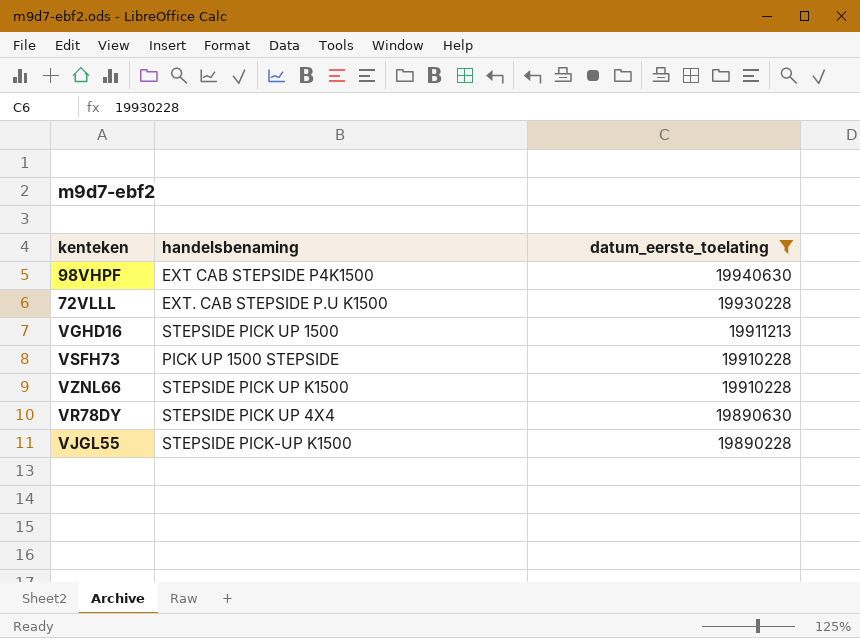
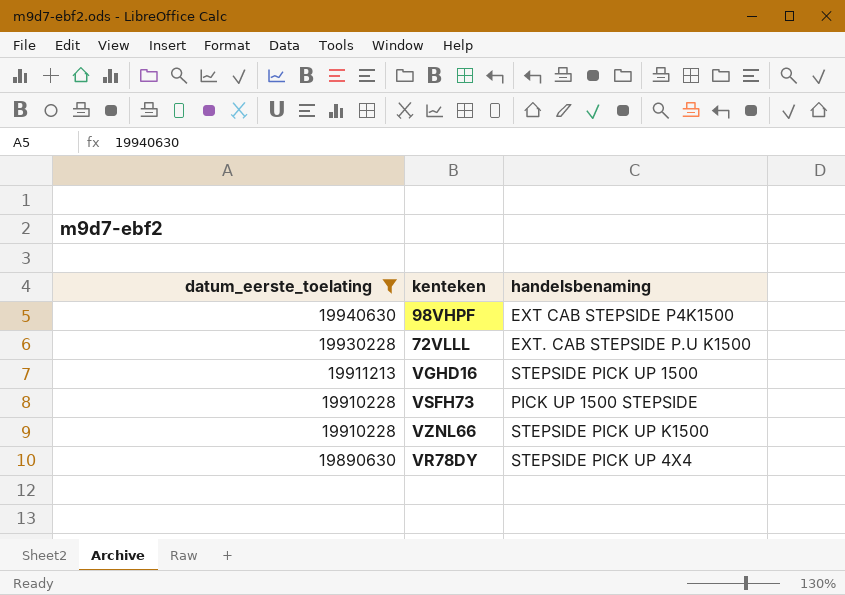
column datum_eerste_toelating | position: 3 -> 1
row VJGL55: STEPSIDE PICK-UP K1500 | 19890228 -> none

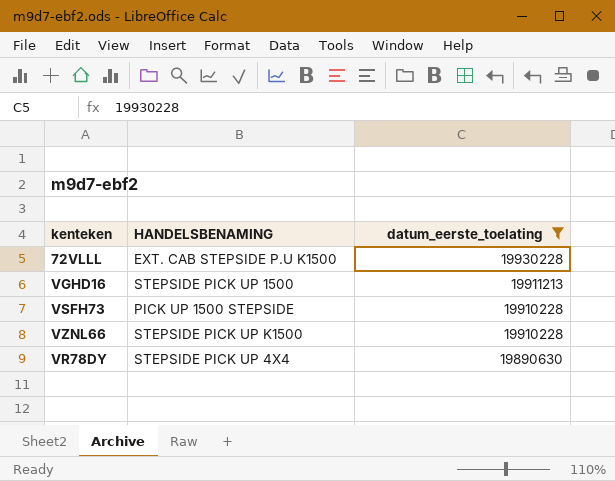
column name: handelsbenaming -> HANDELSBENAMING
column datum_eerste_toelating | position: 1 -> 3
row 98VHPF: 19940630 | EXT CAB STEPSIDE P4K1500 -> none

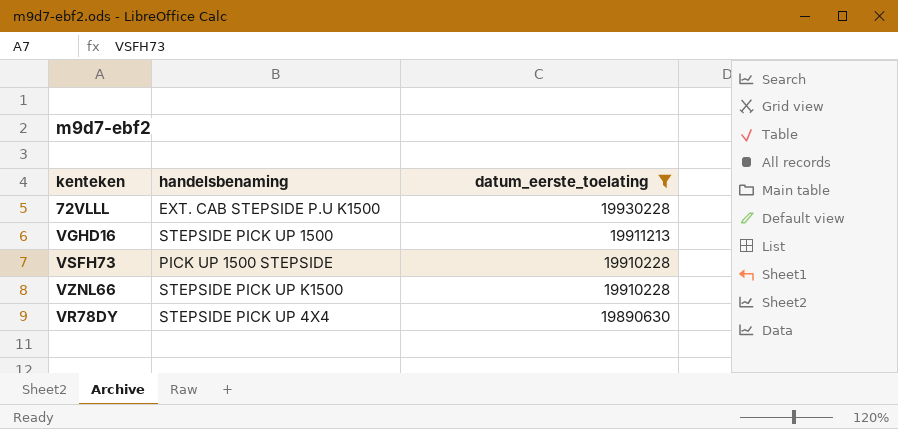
column name: HANDELSBENAMING -> handelsbenaming

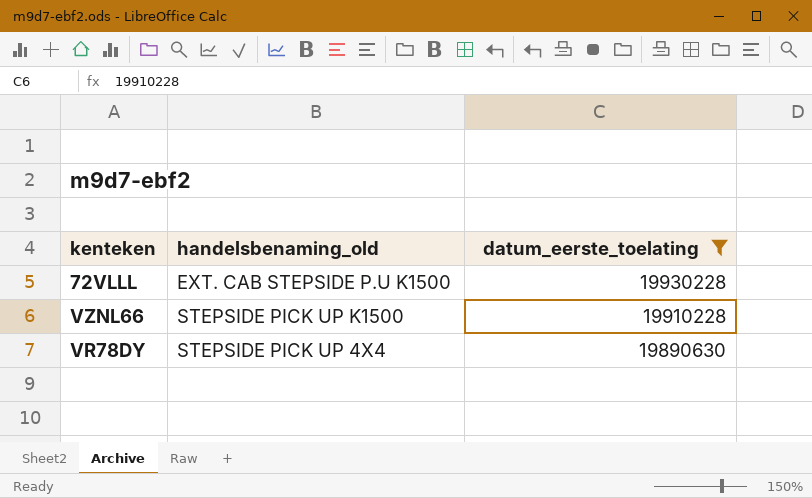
column name: handelsbenaming -> handelsbenaming_old
row VGHD16: STEPSIDE PICK UP 1500 | 19911213 -> none
row VSFH73: PICK UP 1500 STEPSIDE | 19910228 -> none

